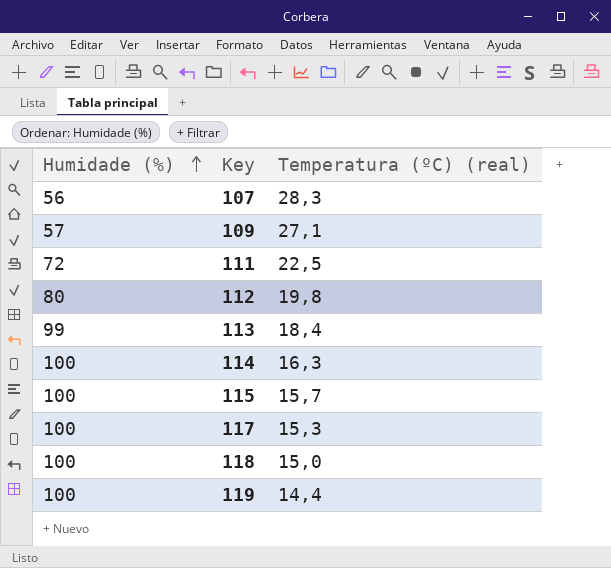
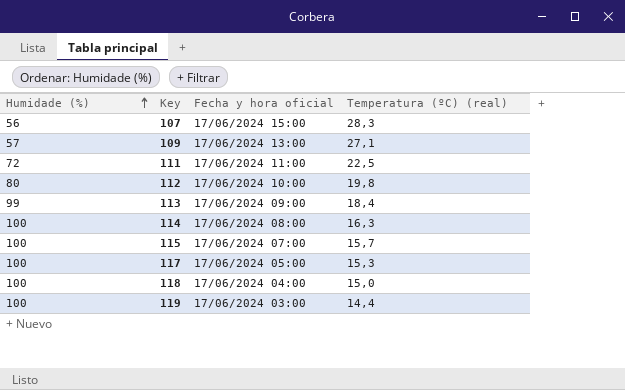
column Fecha y hora oficial | position: none -> 3

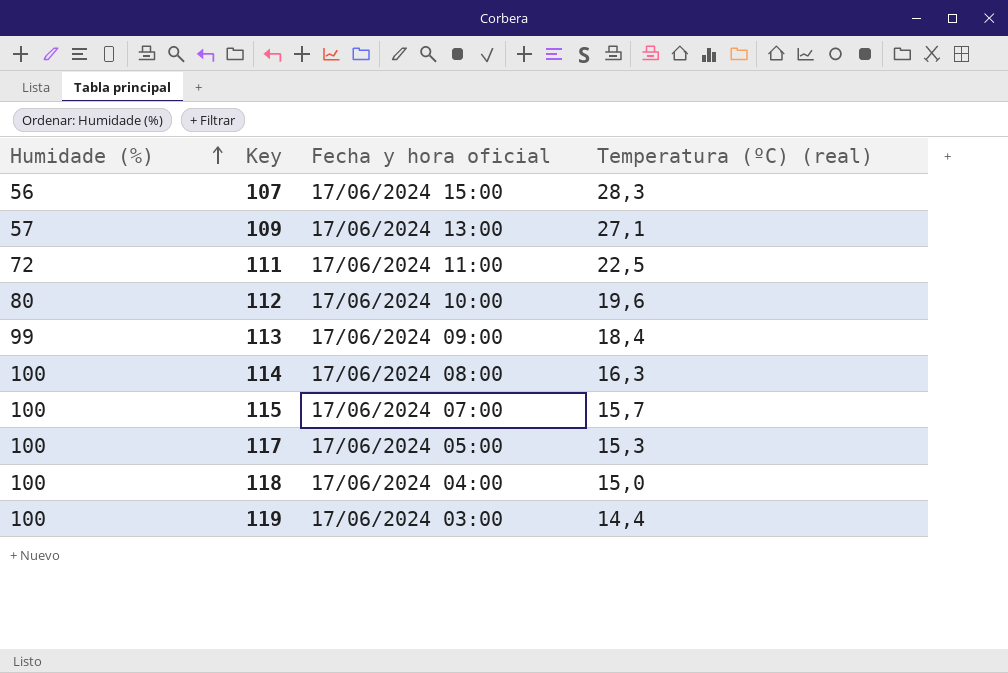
112 | Temperatura (ºC) (real): 19,8 -> 19,6

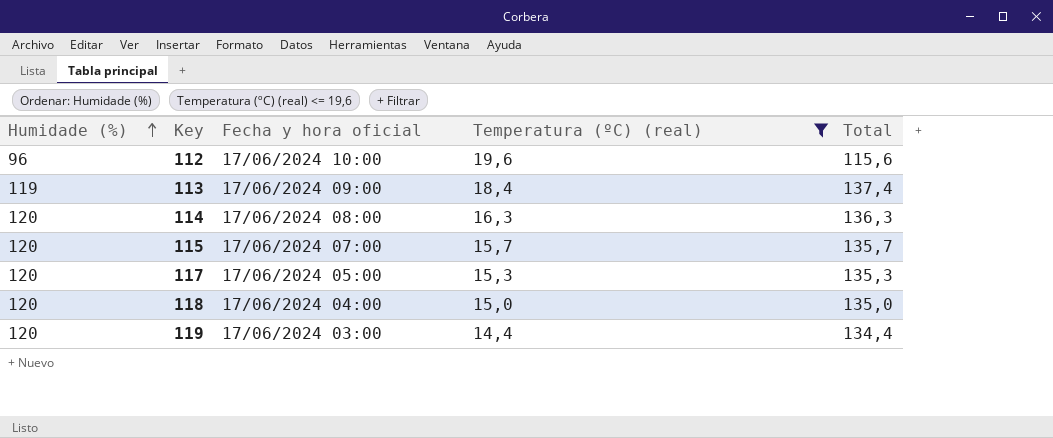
filter: none -> Temperatura (ºC) (real) <= 19,6
column Total | formula: none -> [Humidade (%)] + [Temperatura (ºC) (real)]
112 | Humidade (%): 80 -> 96
113 | Humidade (%): 99 -> 119
114 | Humidade (%): 100 -> 120
115 | Humidade (%): 100 -> 120
117 | Humidade (%): 100 -> 120
118 | Humidade (%): 100 -> 120
119 | Humidade (%): 100 -> 120

